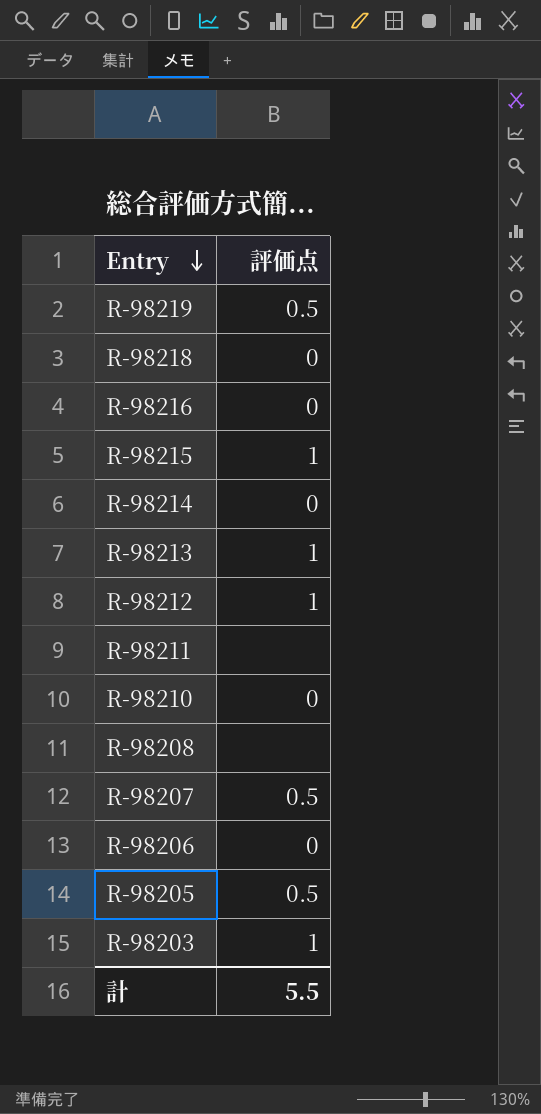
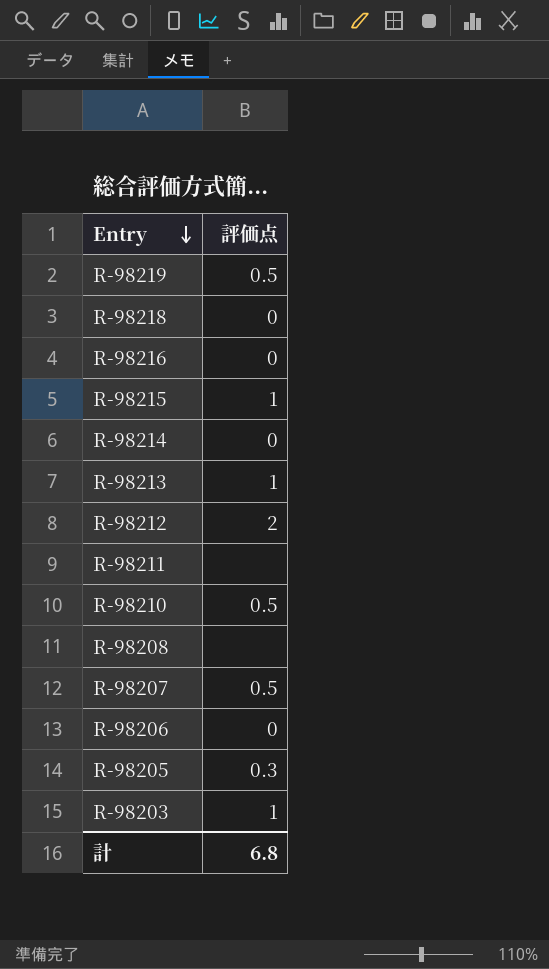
R-98212 | 評価点: 1 -> 2
R-98210 | 評価点: 0 -> 0.5
R-98205 | 評価点: 0.5 -> 0.3
計 | 評価点: 5.5 -> 6.8

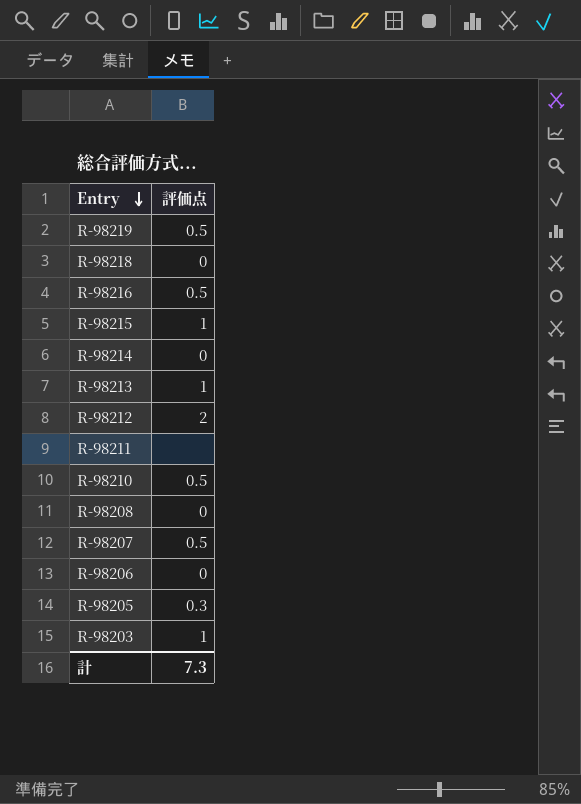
R-98216 | 評価点: 0 -> 0.5
R-98208 | 評価点: none -> 0
計 | 評価点: 6.8 -> 7.3

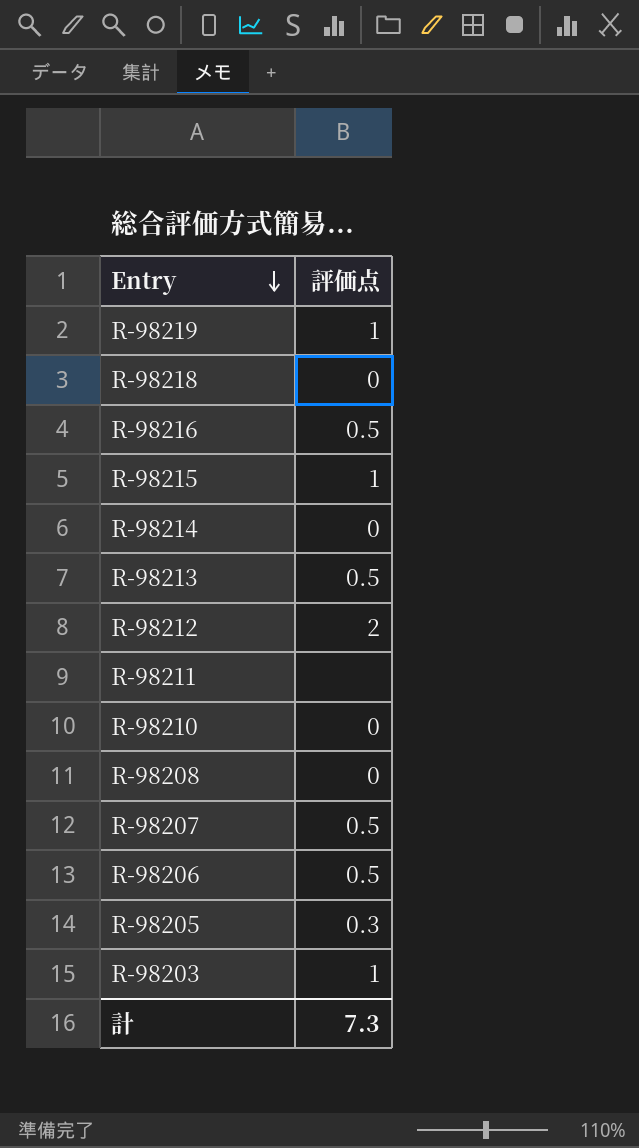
R-98219 | 評価点: 0.5 -> 1
R-98213 | 評価点: 1 -> 0.5
R-98210 | 評価点: 0.5 -> 0
R-98206 | 評価点: 0 -> 0.5

